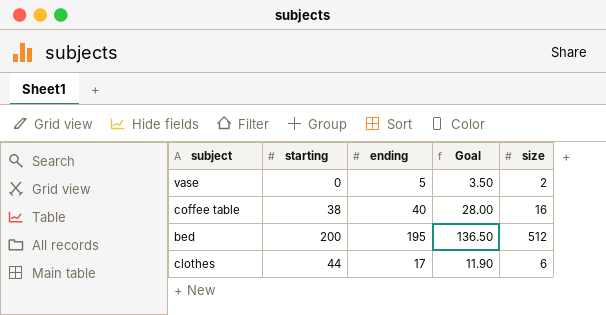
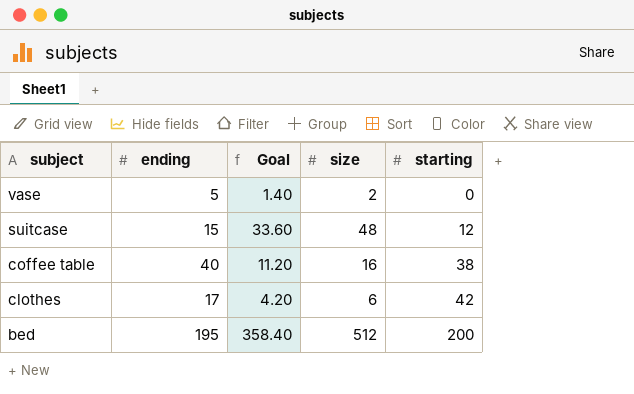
row order: none -> subject descending
column Goal | formula: [ending] * 0.7 -> [size] * 0.7
column starting | position: 2 -> 5
row suitcase: none -> 15 | 33.60 | 48 | 12
clothes | starting: 44 -> 42

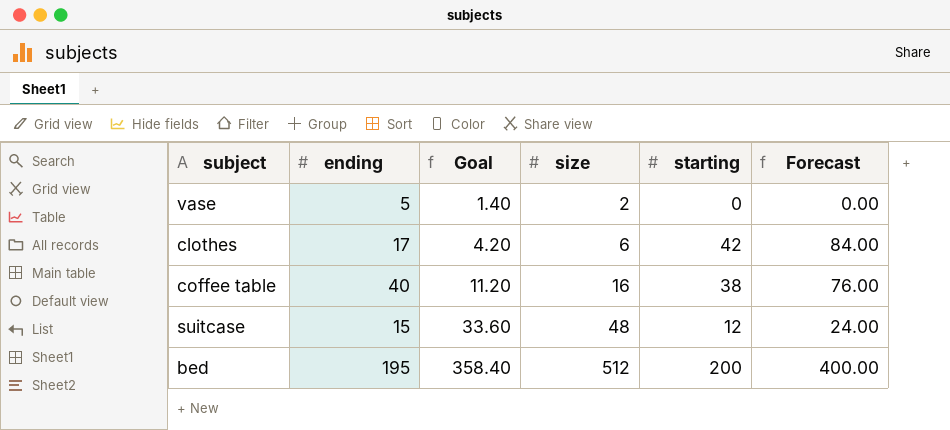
row order: subject descending -> Goal ascending
column Forecast | formula: none -> [starting] * 2

